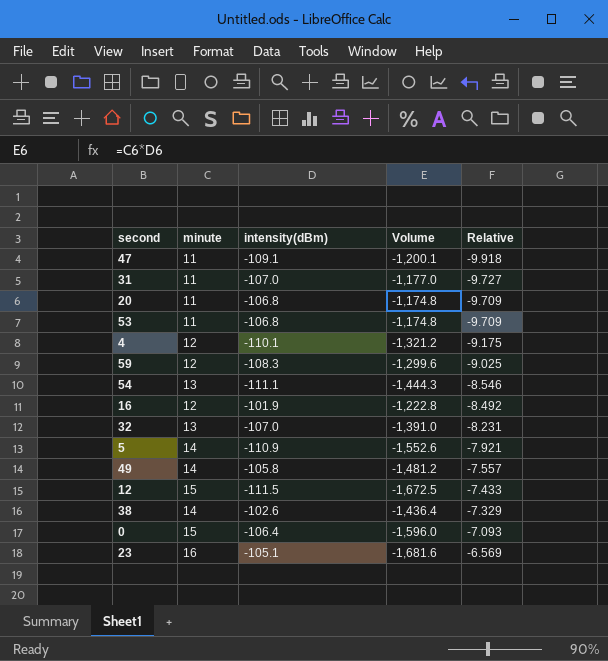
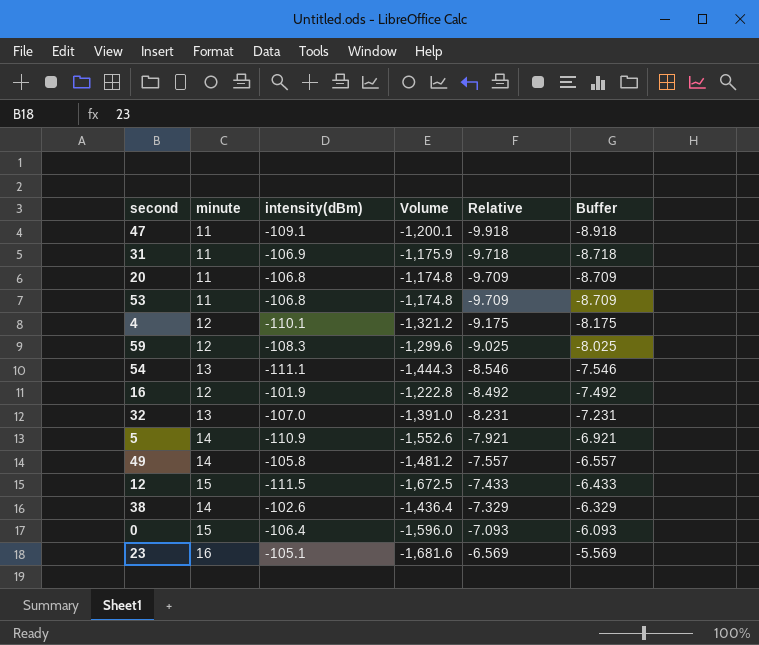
column Buffer | formula: none -> [Relative] + 1
31 | intensity(dBm): -107.0 -> -106.9
31 | Volume: -1,177.0 -> -1,175.9
31 | Relative: -9.727 -> -9.718

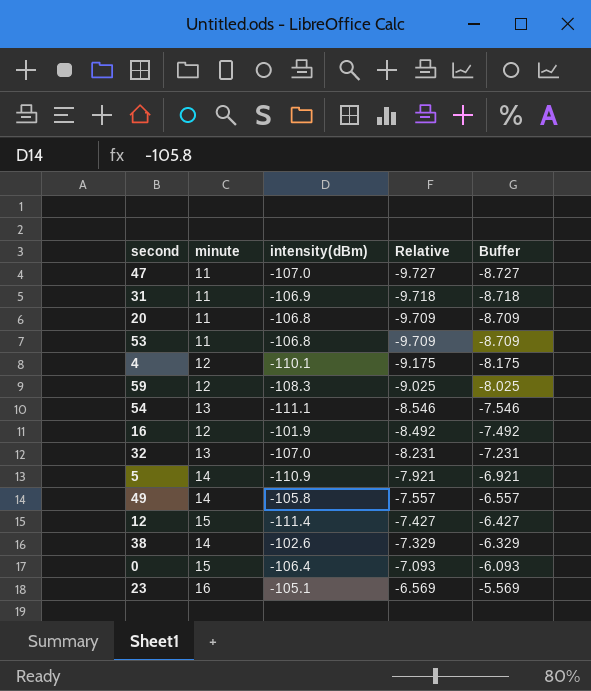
column Volume | formula: [minute] * [intensity(dBm)] -> none
47 | intensity(dBm): -109.1 -> -107.0
47 | Relative: -9.918 -> -9.727
47 | Buffer: -8.918 -> -8.727
12 | intensity(dBm): -111.5 -> -111.4
12 | Relative: -7.433 -> -7.427
12 | Buffer: -6.433 -> -6.427

